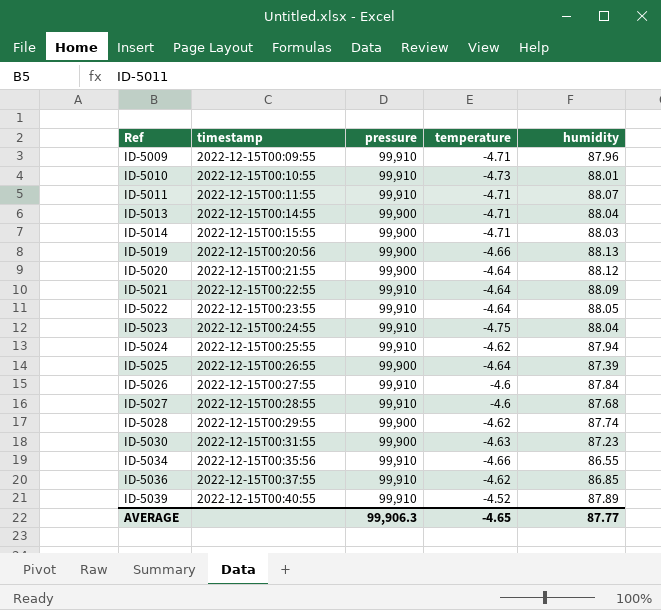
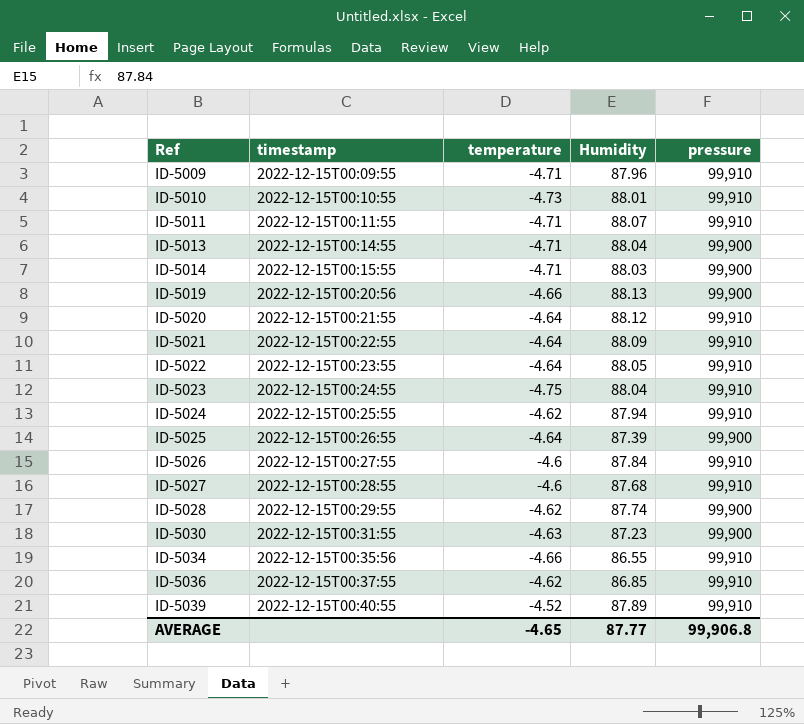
column name: humidity -> Humidity
column pressure | position: 3 -> 5
ID-5020 | pressure: 99,900 -> 99,910
AVERAGE | pressure: 99,906.3 -> 99,906.8

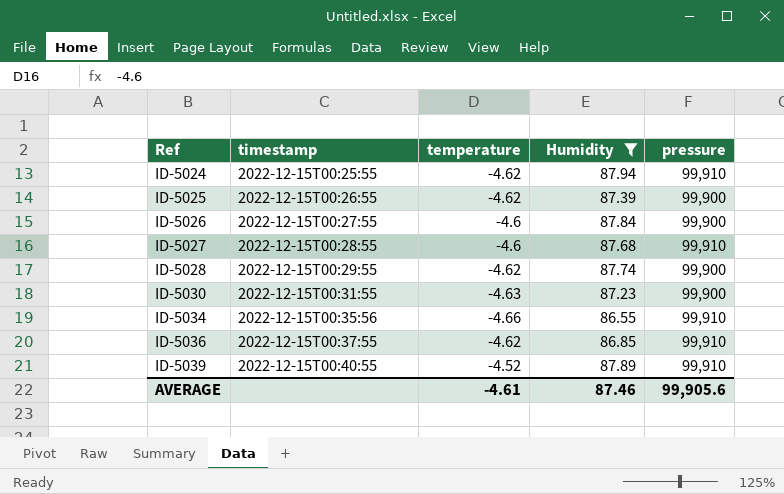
filter: none -> Humidity <= 87.94
ID-5025 | temperature: -4.64 -> -4.62
ID-5026 | pressure: 99,910 -> 99,900
AVERAGE | temperature: -4.65 -> -4.61
AVERAGE | Humidity: 87.77 -> 87.46
AVERAGE | pressure: 99,906.8 -> 99,905.6

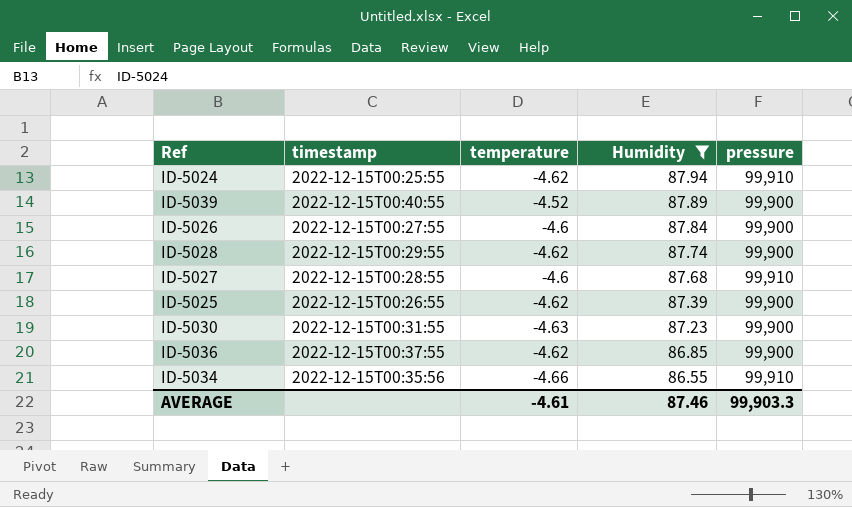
row order: Ref ascending -> Humidity descending
ID-5039 | pressure: 99,910 -> 99,900
ID-5036 | pressure: 99,910 -> 99,900
AVERAGE | pressure: 99,905.6 -> 99,903.3

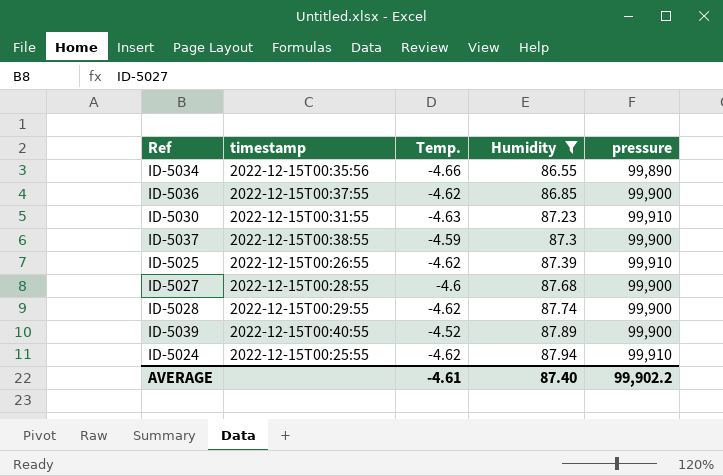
row order: Humidity descending -> Humidity ascending
column name: temperature -> Temp.
row ID-5026: 2022-12-15T00:27:55 | -4.6 | 87.84 | 99,900 -> none
ID-5034 | pressure: 99,910 -> 99,890
ID-5030 | pressure: 99,900 -> 99,910
row ID-5037: none -> 2022-12-15T00:38:55 | -4.59 | 87.3 | 99,900
ID-5025 | pressure: 99,900 -> 99,910
ID-5027 | pressure: 99,910 -> 99,900
AVERAGE | Humidity: 87.46 -> 87.40
AVERAGE | pressure: 99,903.3 -> 99,902.2

